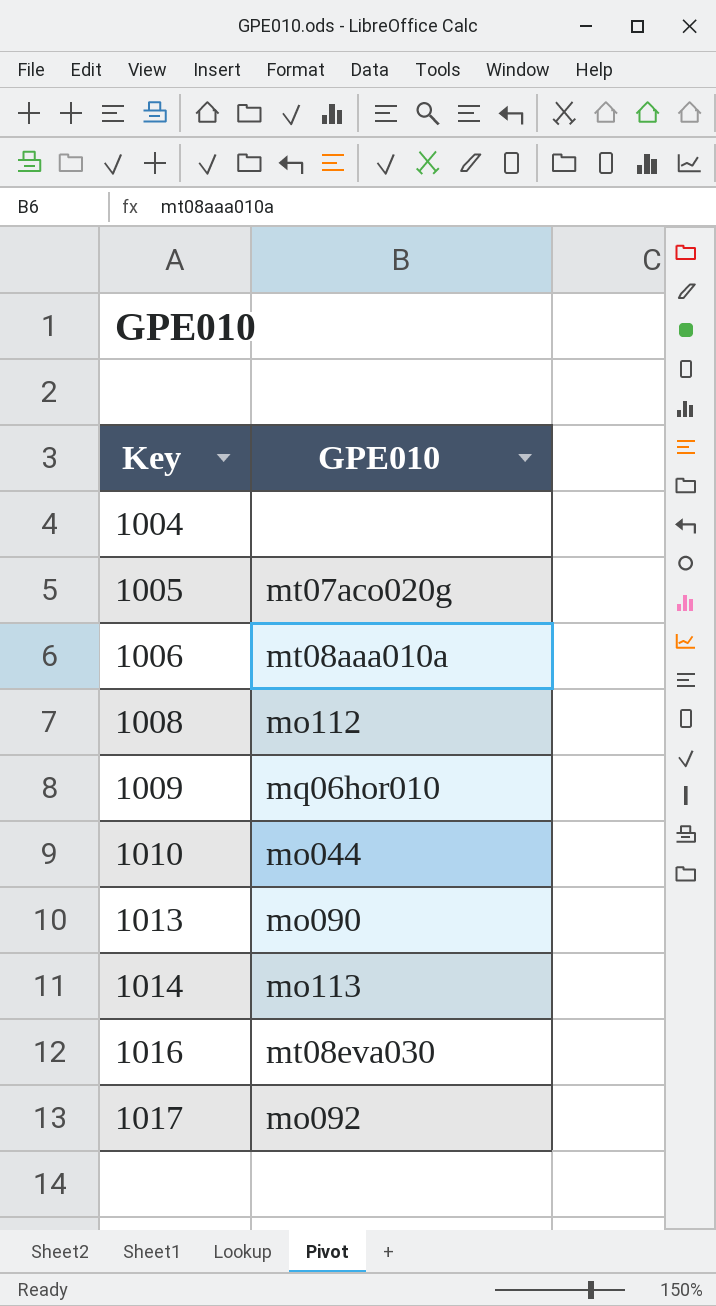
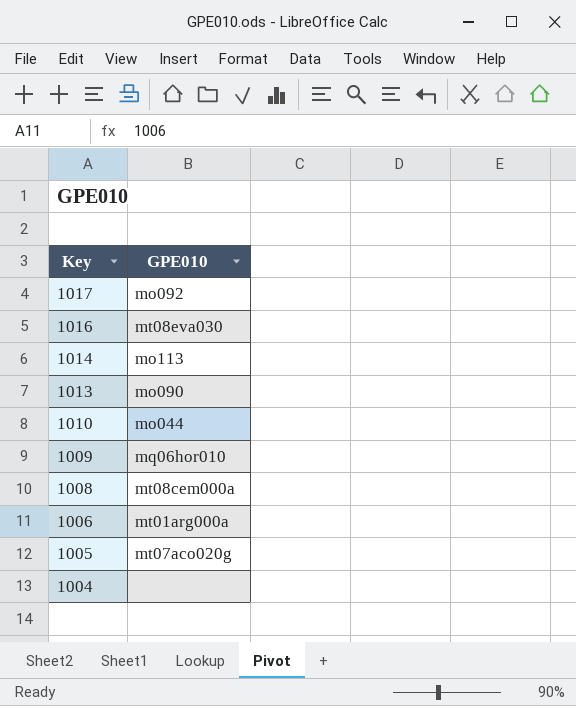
row order: Key ascending -> Key descending
1008 | GPE010: mo112 -> mt08cem000a
1006 | GPE010: mt08aaa010a -> mt01arg000a

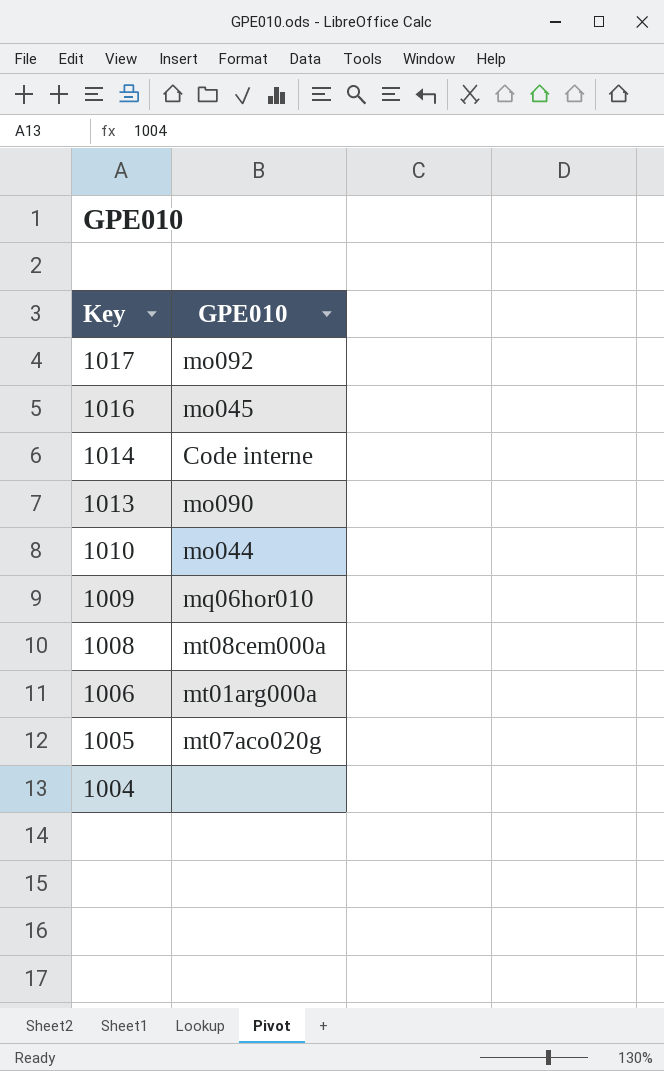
1016 | GPE010: mt08eva030 -> mo045
1014 | GPE010: mo113 -> Code interne

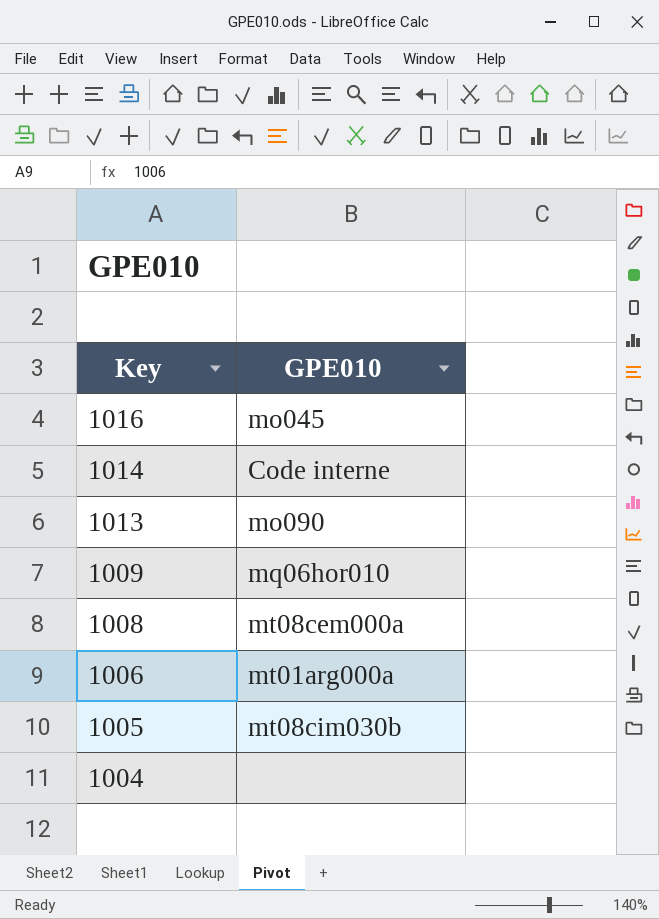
row 1017: mo092 -> none
row 1010: mo044 -> none
1005 | GPE010: mt07aco020g -> mt08cim030b

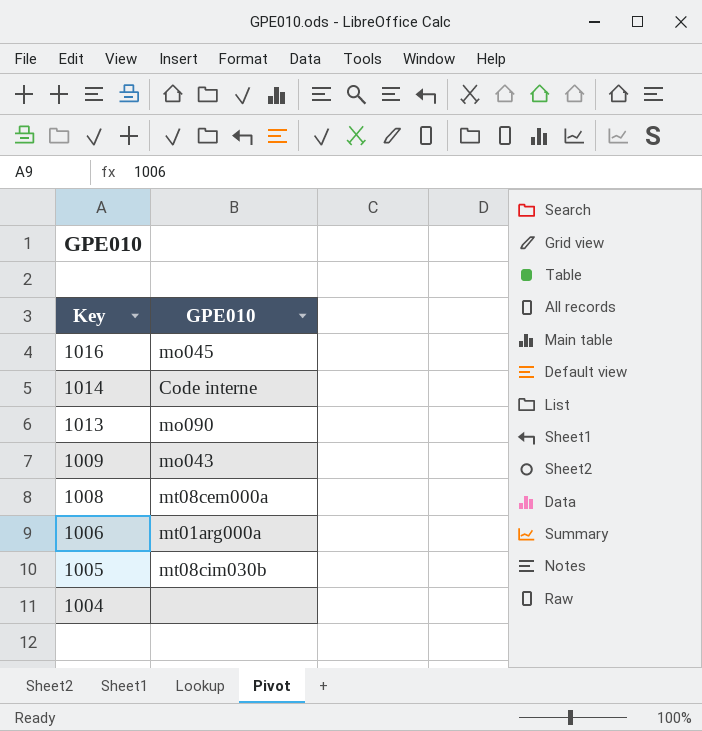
1009 | GPE010: mq06hor010 -> mo043

